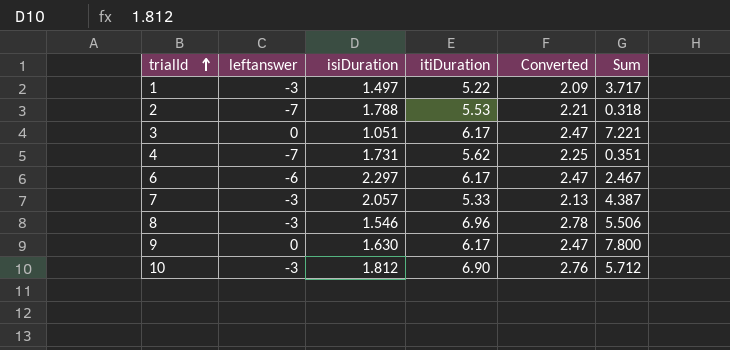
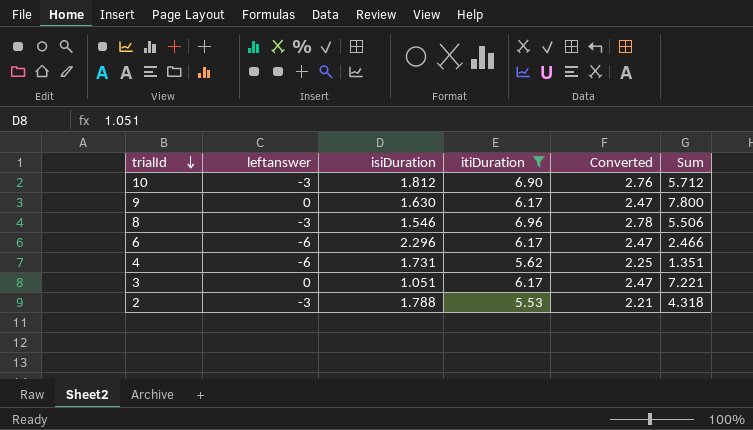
filter: none -> itiDuration >= 5.53
row order: trialId ascending -> trialId descending
6 | isiDuration: 2.297 -> 2.296
6 | Sum: 2.467 -> 2.466
4 | leftanswer: -7 -> -6
4 | Sum: 0.351 -> 1.351
2 | leftanswer: -7 -> -3
2 | Sum: 0.318 -> 4.318

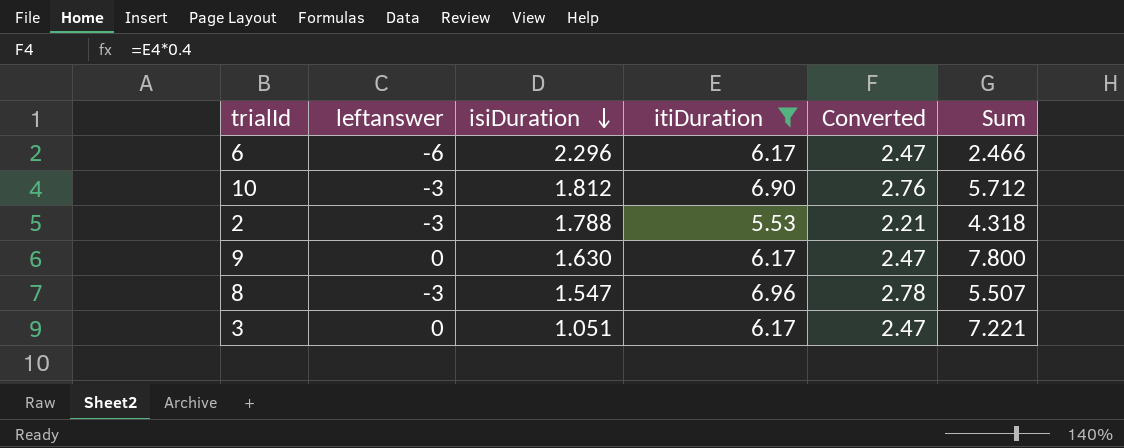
row order: trialId descending -> isiDuration descending
row 4: -6 | 1.731 | 5.62 | 2.25 | 1.351 -> none
8 | isiDuration: 1.546 -> 1.547
8 | Sum: 5.506 -> 5.507

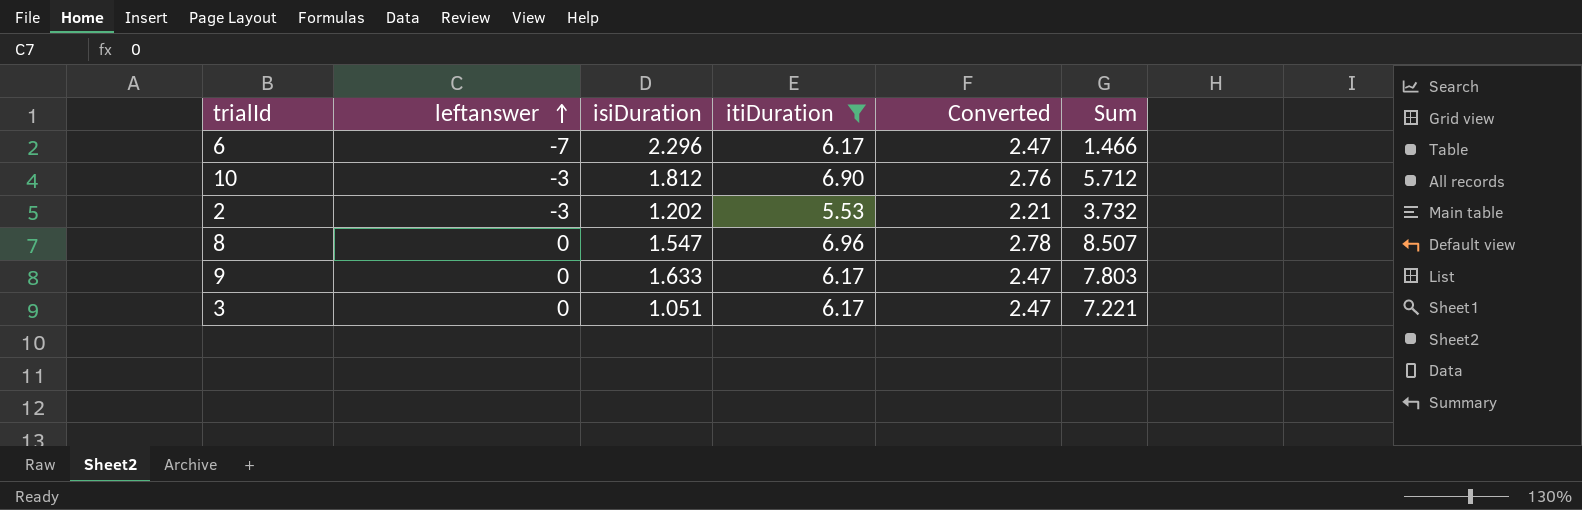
row order: isiDuration descending -> leftanswer ascending
6 | leftanswer: -6 -> -7
6 | Sum: 2.466 -> 1.466
2 | isiDuration: 1.788 -> 1.202
2 | Sum: 4.318 -> 3.732
8 | leftanswer: -3 -> 0
8 | Sum: 5.507 -> 8.507
9 | isiDuration: 1.630 -> 1.633
9 | Sum: 7.800 -> 7.803

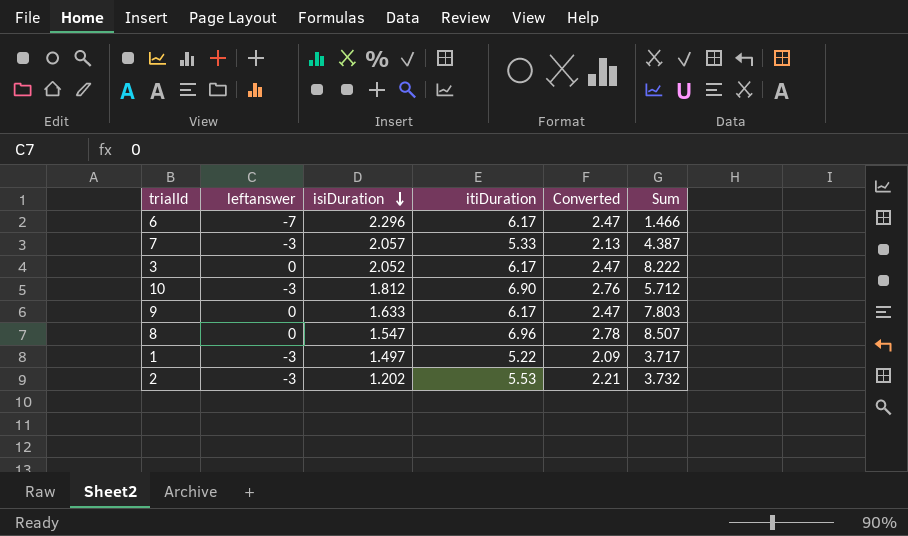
filter: itiDuration >= 5.53 -> none
row order: leftanswer ascending -> isiDuration descending
3 | isiDuration: 1.051 -> 2.052
3 | Sum: 7.221 -> 8.222

